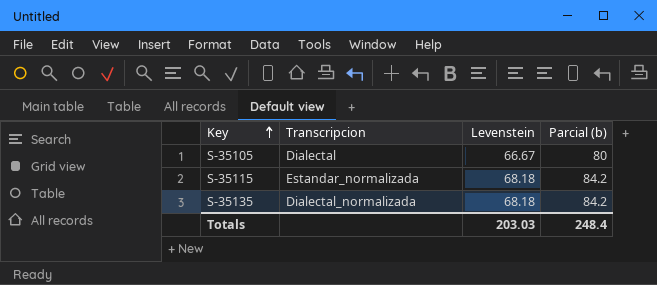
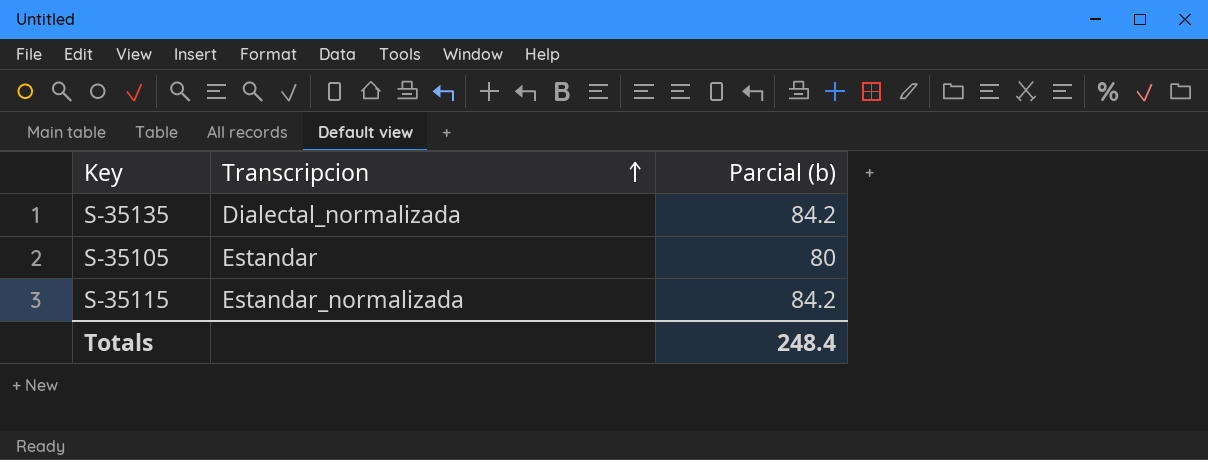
row order: Key ascending -> Transcripcion ascending
column Levenstein | position: 3 -> none
S-35105 | Transcripcion: Dialectal -> Estandar

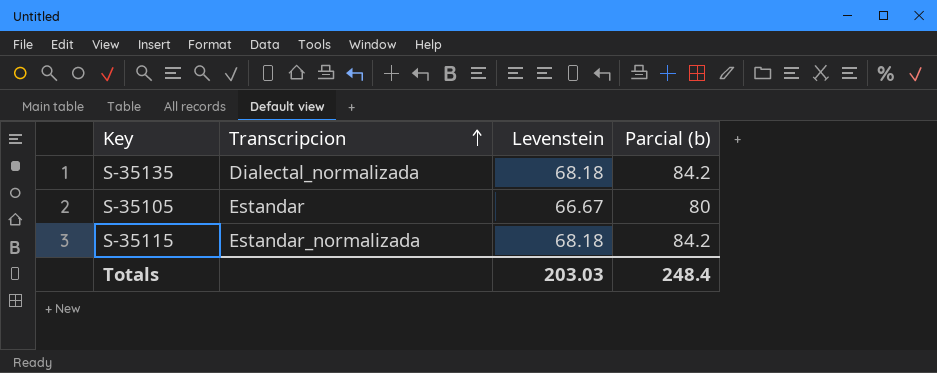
column Levenstein | position: none -> 3

